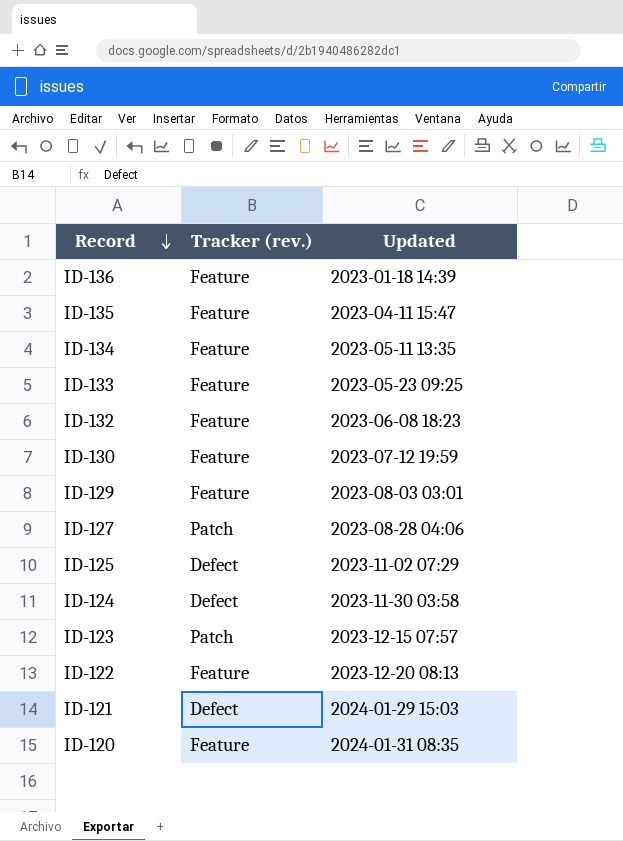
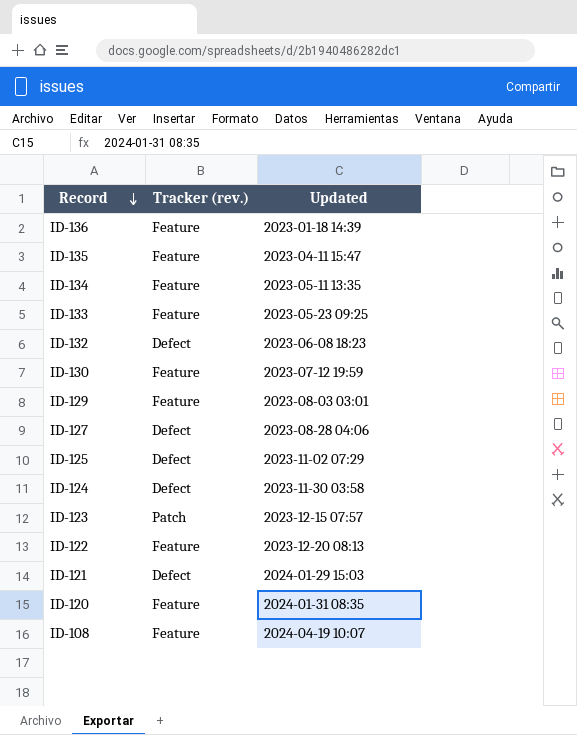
ID-132 | Tracker (rev.): Feature -> Defect
ID-127 | Tracker (rev.): Patch -> Defect
row ID-108: none -> Feature | 2024-04-19 10:07

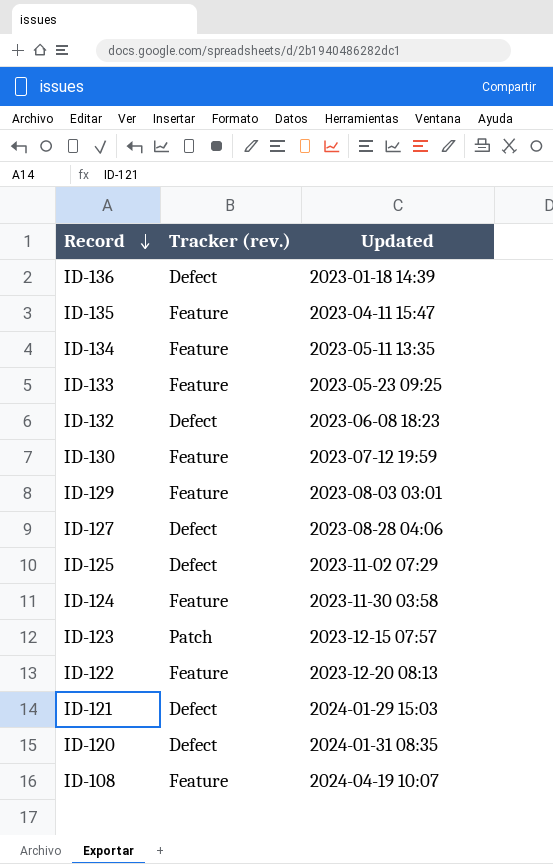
ID-136 | Tracker (rev.): Feature -> Defect
ID-124 | Tracker (rev.): Defect -> Feature
ID-120 | Tracker (rev.): Feature -> Defect

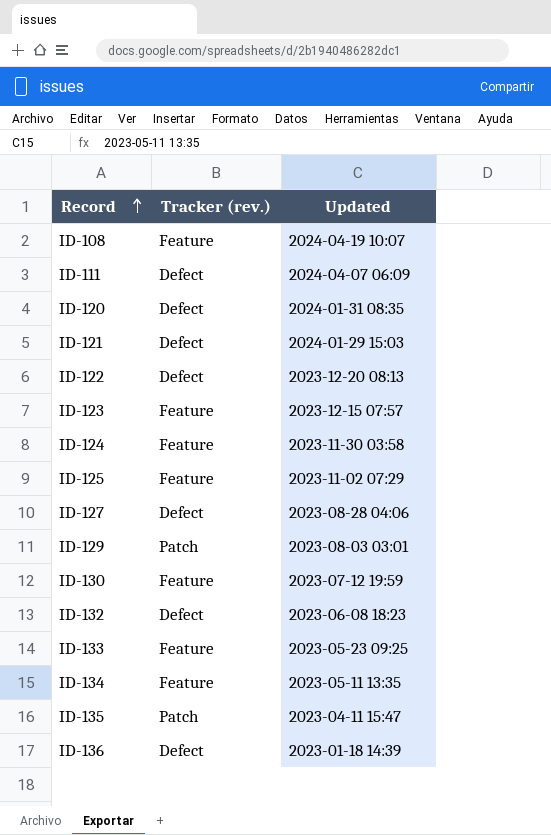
row order: Record descending -> Record ascending
row ID-111: none -> Defect | 2024-04-07 06:09
ID-122 | Tracker (rev.): Feature -> Defect
ID-123 | Tracker (rev.): Patch -> Feature
ID-125 | Tracker (rev.): Defect -> Feature
ID-129 | Tracker (rev.): Feature -> Patch
ID-135 | Tracker (rev.): Feature -> Patch

